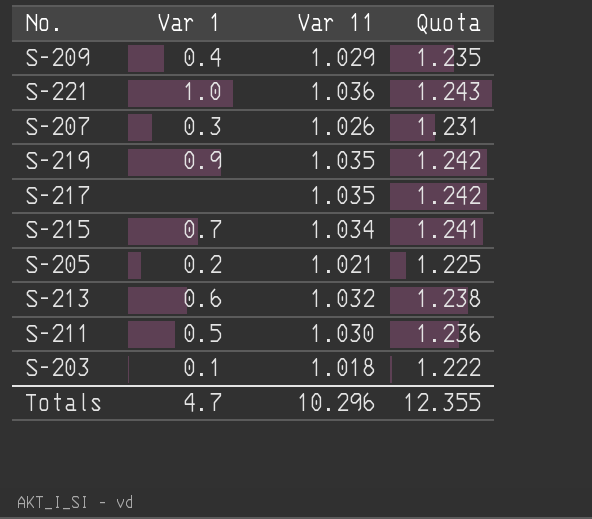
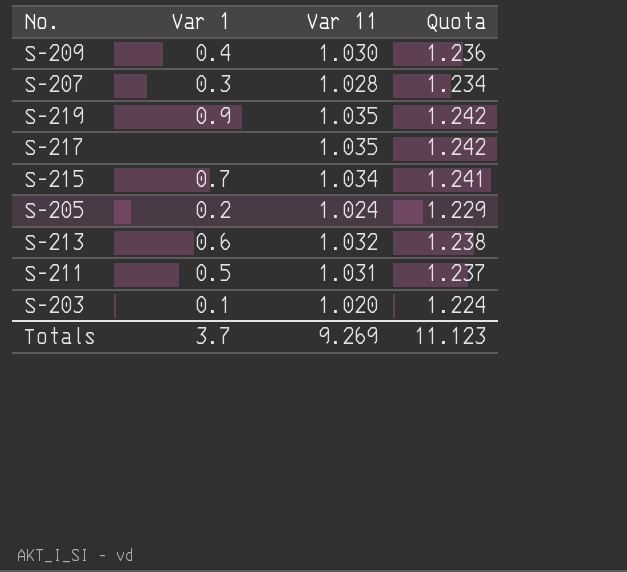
row S-221: 1.0 | 1.036 | 1.243 -> none
S-209 | Var 11: 1.029 -> 1.030
S-209 | Quota: 1.235 -> 1.236
S-207 | Var 11: 1.026 -> 1.028
S-207 | Quota: 1.231 -> 1.234
S-205 | Var 11: 1.021 -> 1.024
S-205 | Quota: 1.225 -> 1.229
S-211 | Var 11: 1.030 -> 1.031
S-211 | Quota: 1.236 -> 1.237
S-203 | Var 11: 1.018 -> 1.020
S-203 | Quota: 1.222 -> 1.224
Totals | Var 1: 4.7 -> 3.7
Totals | Var 11: 10.296 -> 9.269
Totals | Quota: 12.355 -> 11.123

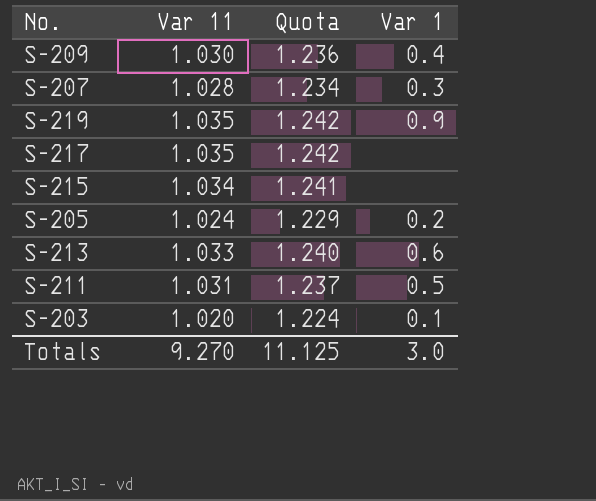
column Var 1 | position: 2 -> 4
S-215 | Var 1: 0.7 -> none
S-213 | Var 11: 1.032 -> 1.033
S-213 | Quota: 1.238 -> 1.240
Totals | Var 11: 9.269 -> 9.270
Totals | Quota: 11.123 -> 11.125
Totals | Var 1: 3.7 -> 3.0

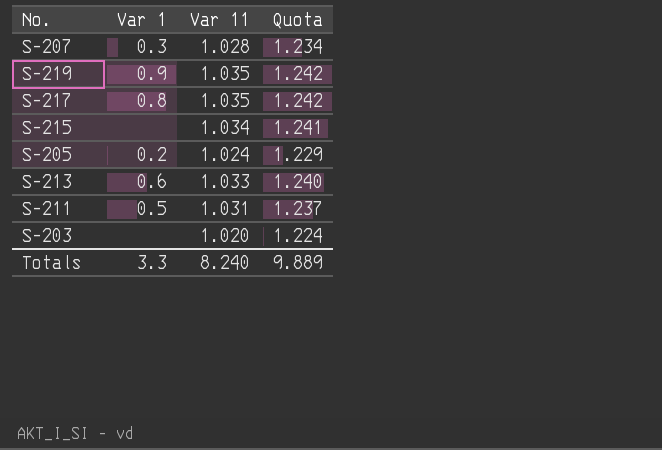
column Var 1 | position: 4 -> 2
row S-209: 1.030 | 1.236 | 0.4 -> none
S-217 | Var 1: none -> 0.8
S-203 | Var 1: 0.1 -> none
Totals | Var 1: 3.0 -> 3.3
Totals | Var 11: 9.270 -> 8.240
Totals | Quota: 11.125 -> 9.889

